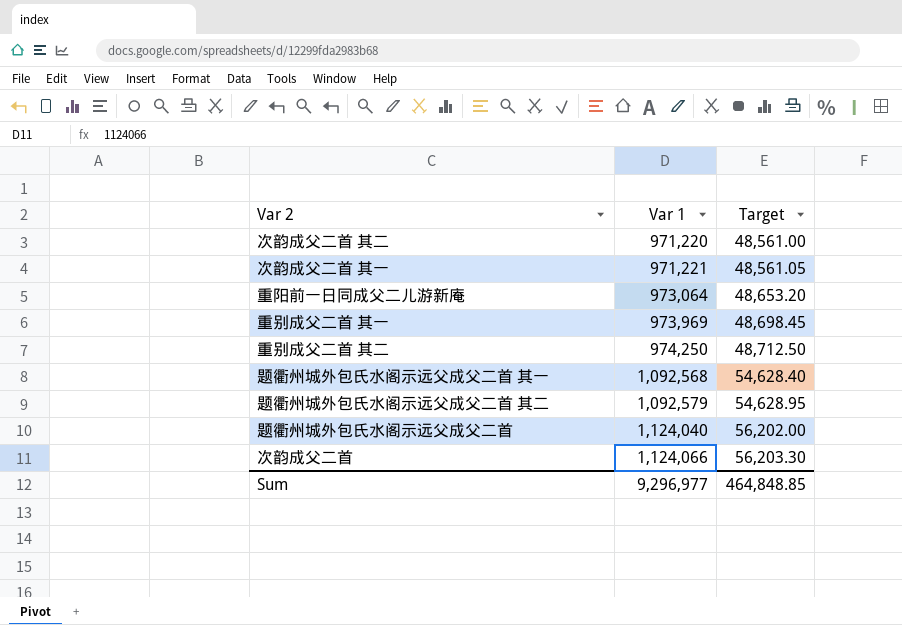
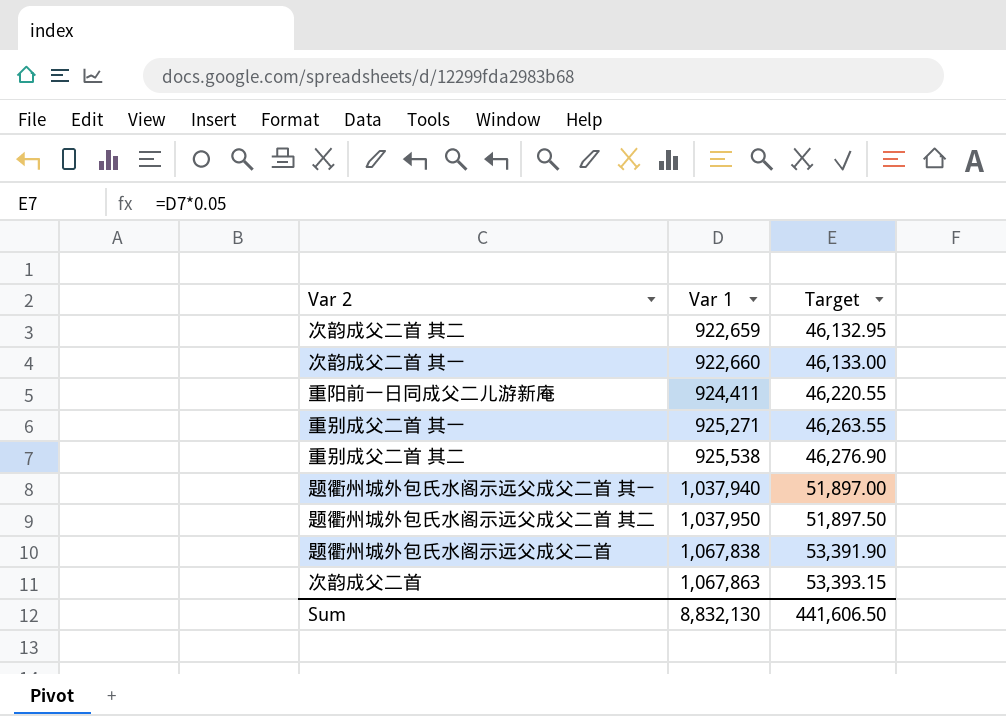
次韵成父二首 其二 | Var 1: 971,220 -> 922,659
次韵成父二首 其二 | Target: 48,561.00 -> 46,132.95
次韵成父二首 其一 | Var 1: 971,221 -> 922,660
次韵成父二首 其一 | Target: 48,561.05 -> 46,133.00
重阳前一日同成父二儿游新庵 | Var 1: 973,064 -> 924,411
重阳前一日同成父二儿游新庵 | Target: 48,653.20 -> 46,220.55
重别成父二首 其一 | Var 1: 973,969 -> 925,271
重别成父二首 其一 | Target: 48,698.45 -> 46,263.55
重别成父二首 其二 | Var 1: 974,250 -> 925,538
重别成父二首 其二 | Target: 48,712.50 -> 46,276.90
题衢州城外包氏水阁示远父成父二首 其一 | Var 1: 1,092,568 -> 1,037,940
题衢州城外包氏水阁示远父成父二首 其一 | Target: 54,628.40 -> 51,897.00
题衢州城外包氏水阁示远父成父二首 其二 | Var 1: 1,092,579 -> 1,037,950
题衢州城外包氏水阁示远父成父二首 其二 | Target: 54,628.95 -> 51,897.50
题衢州城外包氏水阁示远父成父二首 | Var 1: 1,124,040 -> 1,067,838
题衢州城外包氏水阁示远父成父二首 | Target: 56,202.00 -> 53,391.90
次韵成父二首 | Var 1: 1,124,066 -> 1,067,863
次韵成父二首 | Target: 56,203.30 -> 53,393.15
Sum | Var 1: 9,296,977 -> 8,832,130
Sum | Target: 464,848.85 -> 441,606.50

